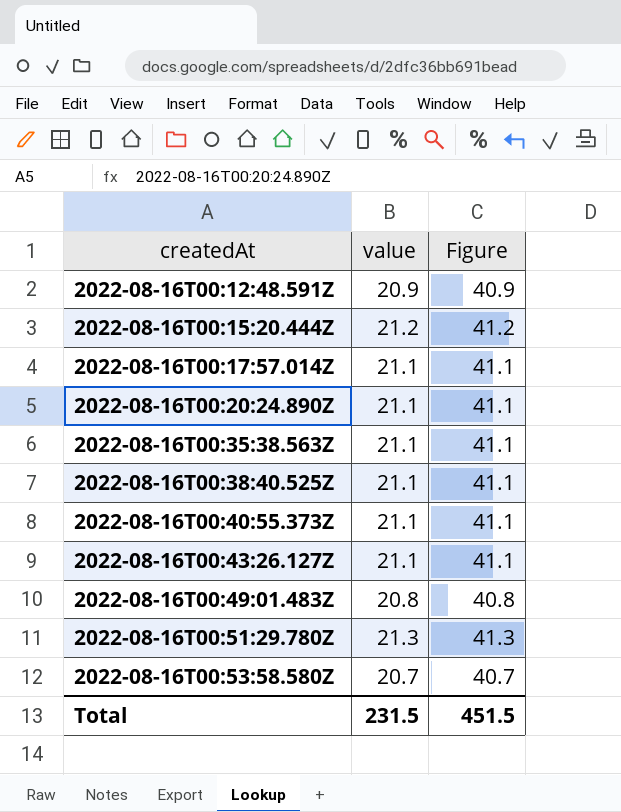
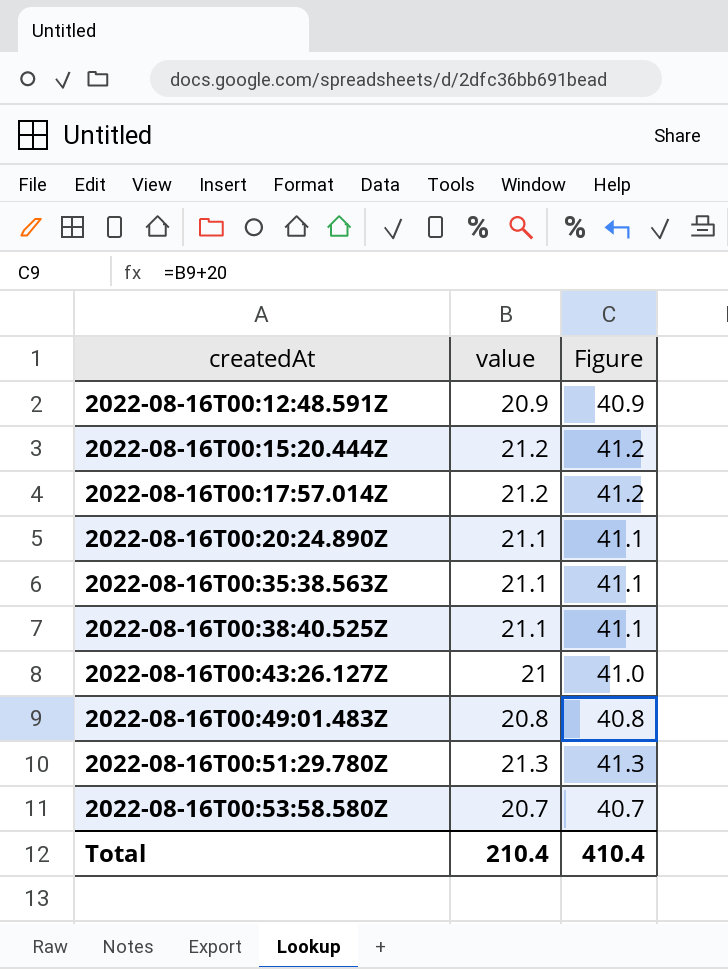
row 2022-08-16T00:40:55.373Z: 21.1 | 41.1 -> none
2022-08-16T00:17:57.014Z | value: 21.1 -> 21.2
2022-08-16T00:17:57.014Z | Figure: 41.1 -> 41.2
2022-08-16T00:43:26.127Z | value: 21.1 -> 21
2022-08-16T00:43:26.127Z | Figure: 41.1 -> 41.0
Total | value: 231.5 -> 210.4
Total | Figure: 451.5 -> 410.4

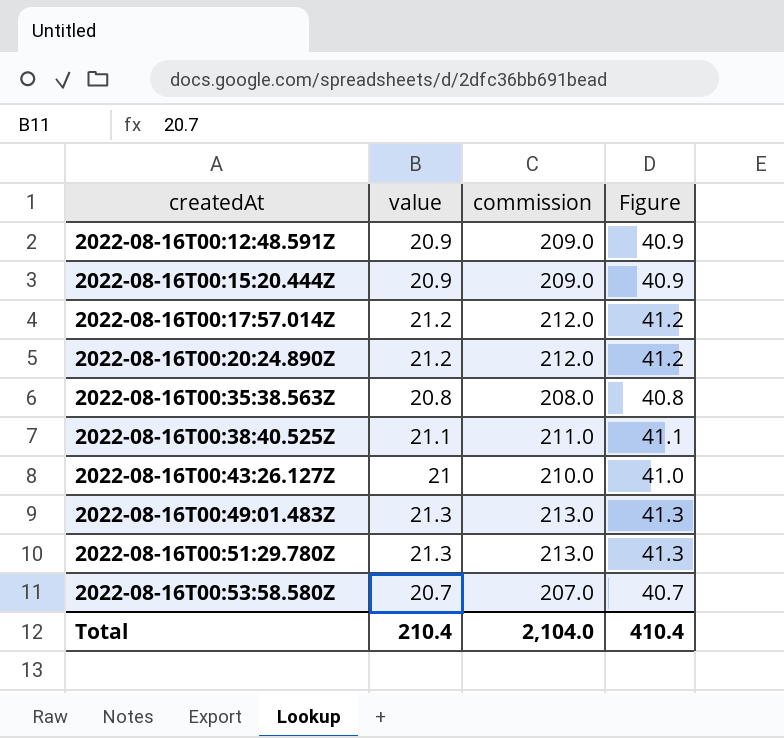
column commission | formula: none -> [value] * 10
2022-08-16T00:15:20.444Z | value: 21.2 -> 20.9
2022-08-16T00:15:20.444Z | Figure: 41.2 -> 40.9
2022-08-16T00:20:24.890Z | value: 21.1 -> 21.2
2022-08-16T00:20:24.890Z | Figure: 41.1 -> 41.2
2022-08-16T00:35:38.563Z | value: 21.1 -> 20.8
2022-08-16T00:35:38.563Z | Figure: 41.1 -> 40.8
2022-08-16T00:49:01.483Z | value: 20.8 -> 21.3
2022-08-16T00:49:01.483Z | Figure: 40.8 -> 41.3

